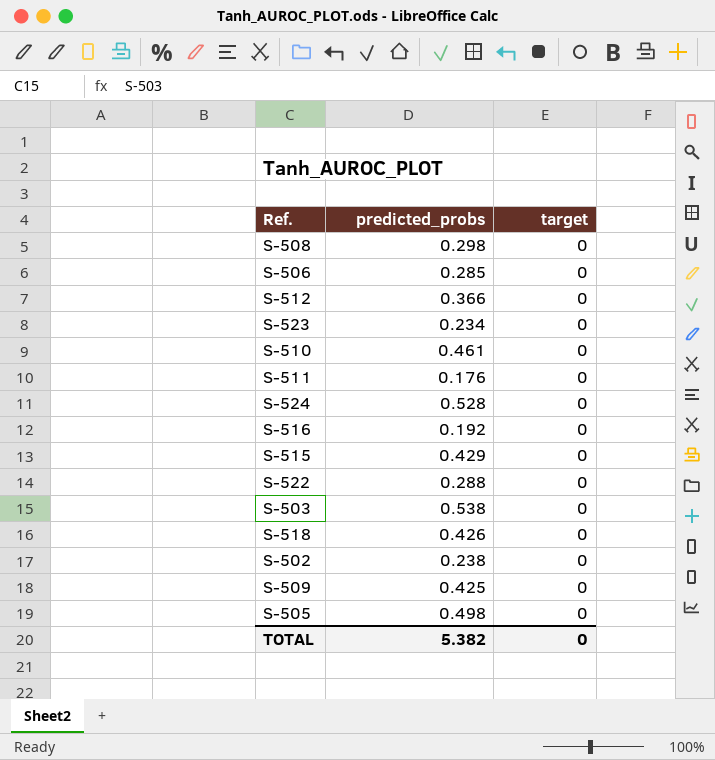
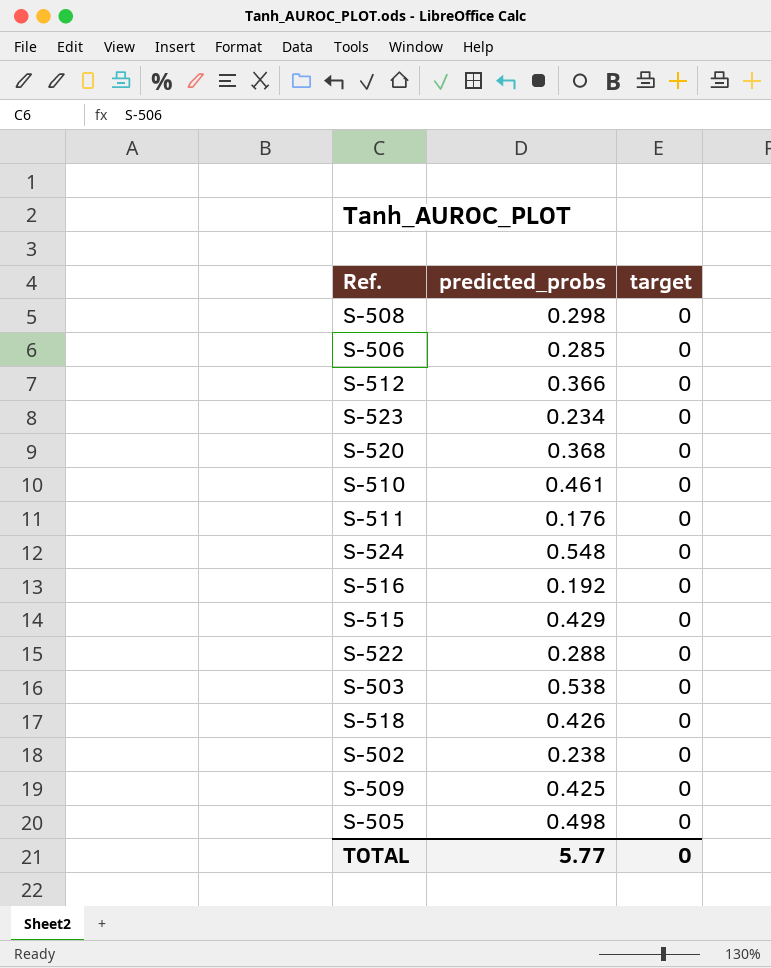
row S-520: none -> 0.368 | 0
S-524 | predicted_probs: 0.528 -> 0.548
TOTAL | predicted_probs: 5.382 -> 5.77

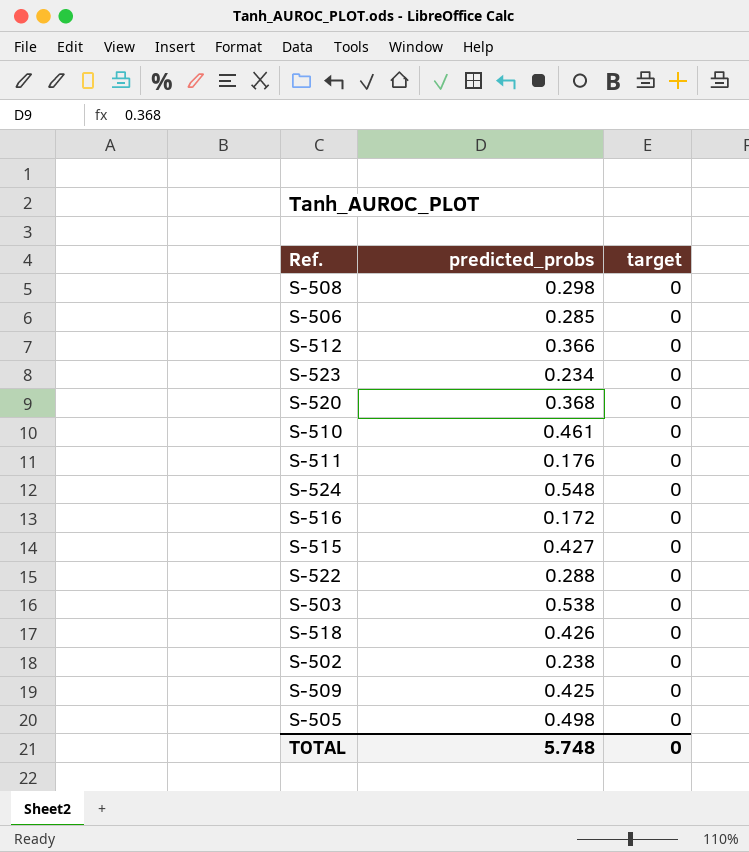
S-516 | predicted_probs: 0.192 -> 0.172
S-515 | predicted_probs: 0.429 -> 0.427
TOTAL | predicted_probs: 5.77 -> 5.748

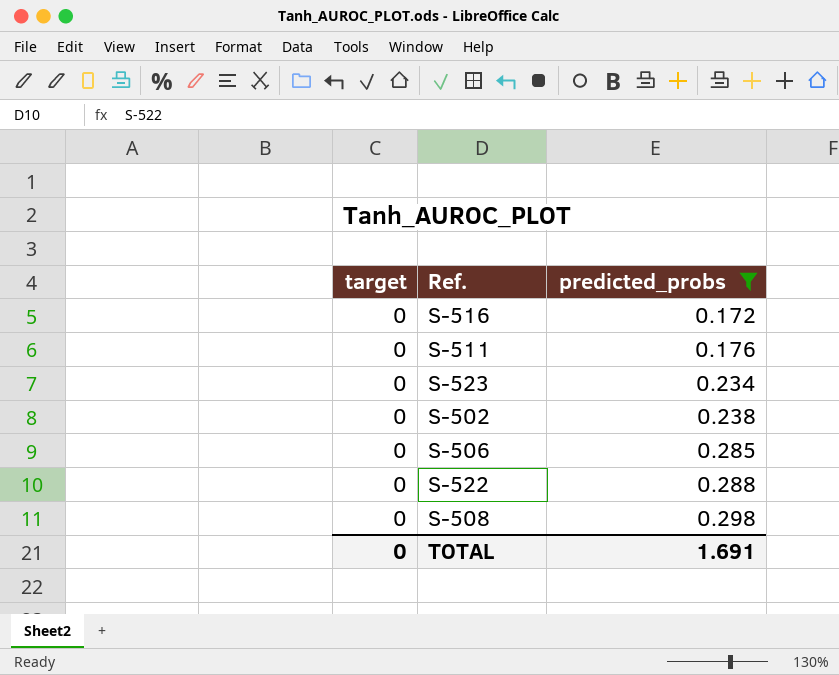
filter: none -> predicted_probs <= 0.298
row order: none -> predicted_probs ascending
column target | position: 3 -> 1
TOTAL | predicted_probs: 5.748 -> 1.691

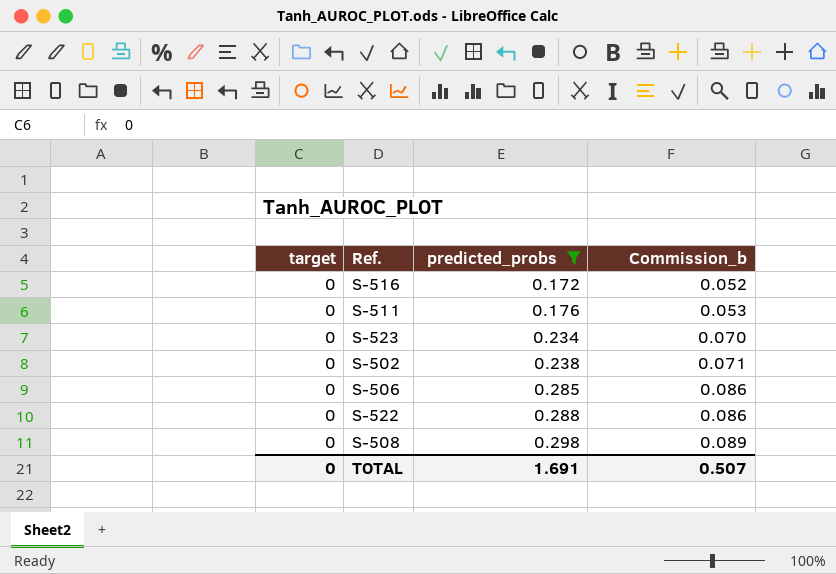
column Commission_b | formula: none -> [predicted_probs] * 0.3

